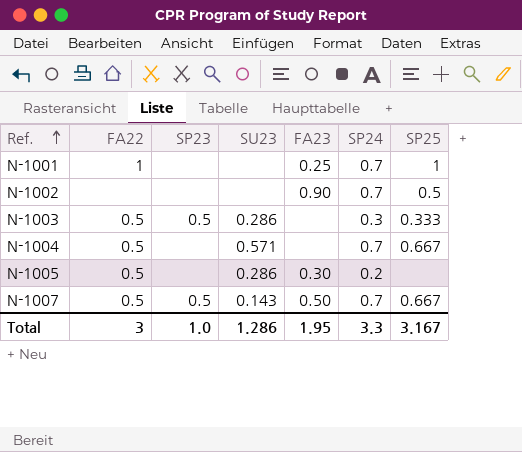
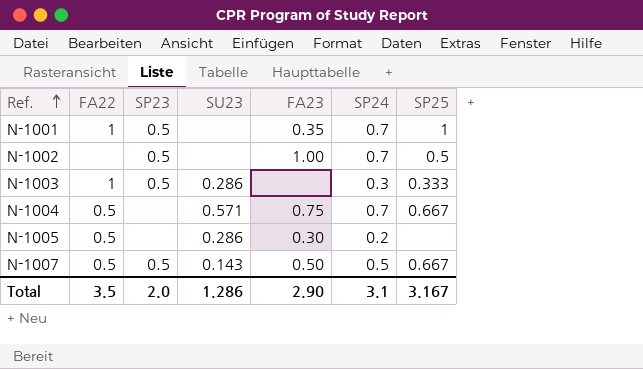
N-1001 | SP23: none -> 0.5
N-1001 | FA23: 0.25 -> 0.35
N-1002 | SP23: none -> 0.5
N-1002 | FA23: 0.90 -> 1.00
N-1003 | FA22: 0.5 -> 1
N-1004 | FA23: none -> 0.75
N-1007 | SP24: 0.7 -> 0.5
Total | FA22: 3 -> 3.5
Total | SP23: 1.0 -> 2.0
Total | FA23: 1.95 -> 2.90
Total | SP24: 3.3 -> 3.1

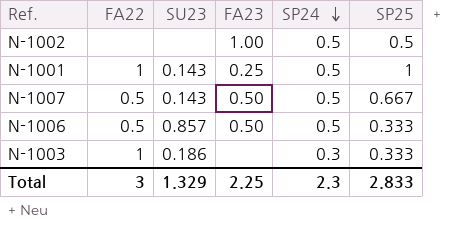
row order: Ref. ascending -> SP24 descending
column SP23 | position: 3 -> none
row N-1004: 0.5 | none | 0.571 | 0.75 | 0.7 | 0.667 -> none
row N-1005: 0.5 | none | 0.286 | 0.30 | 0.2 | none -> none
N-1002 | SP24: 0.7 -> 0.5
N-1001 | SU23: none -> 0.143
N-1001 | FA23: 0.35 -> 0.25
N-1001 | SP24: 0.7 -> 0.5
row N-1006: none -> 0.5 | 0.857 | 0.50 | 0.5 | 0.333
N-1003 | SU23: 0.286 -> 0.186
Total | FA22: 3.5 -> 3
Total | SU23: 1.286 -> 1.329
Total | FA23: 2.90 -> 2.25
Total | SP24: 3.1 -> 2.3
Total | SP25: 3.167 -> 2.833

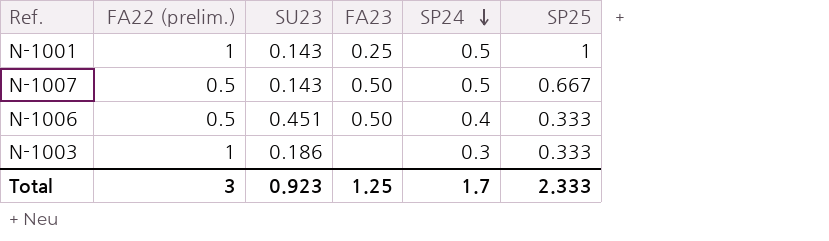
column name: FA22 -> FA22 (prelim.)
row N-1002: none | none | 1.00 | 0.5 | 0.5 -> none
N-1006 | SU23: 0.857 -> 0.451
N-1006 | SP24: 0.5 -> 0.4
Total | SU23: 1.329 -> 0.923
Total | FA23: 2.25 -> 1.25
Total | SP24: 2.3 -> 1.7
Total | SP25: 2.833 -> 2.333

